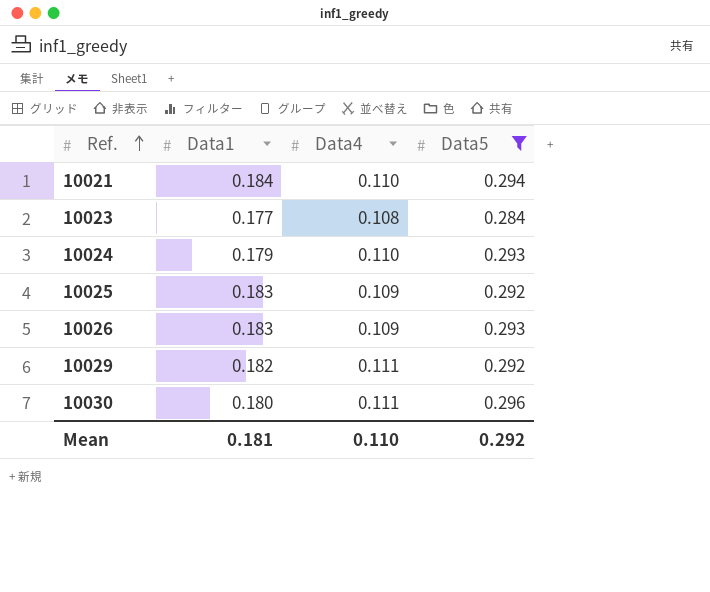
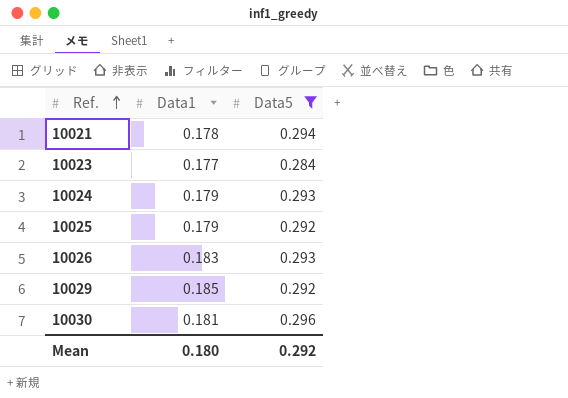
column Data4 | position: 3 -> none
10021 | Data1: 0.184 -> 0.178
10025 | Data1: 0.183 -> 0.179
10029 | Data1: 0.182 -> 0.185
10030 | Data1: 0.180 -> 0.181
Mean | Data1: 0.181 -> 0.180

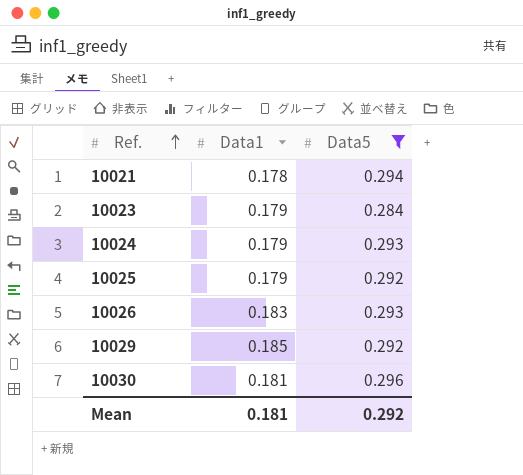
10023 | Data1: 0.177 -> 0.179
Mean | Data1: 0.180 -> 0.181

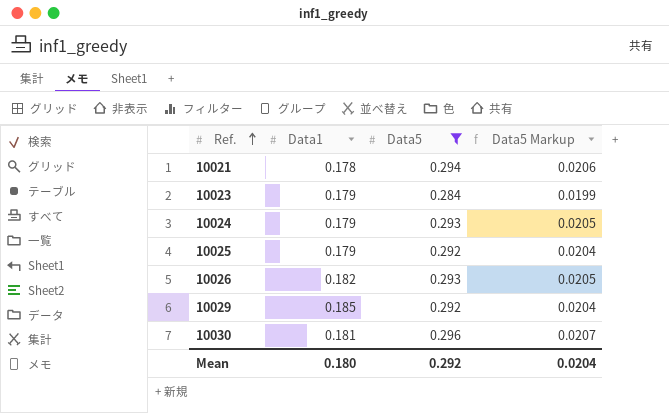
column Data5 Markup | formula: none -> [Data5] * 0.07
10026 | Data1: 0.183 -> 0.182
Mean | Data1: 0.181 -> 0.180

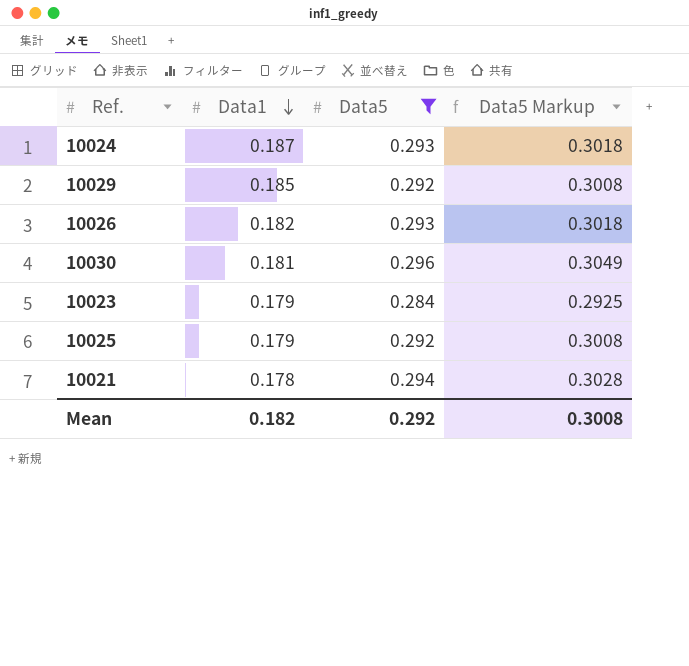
row order: Ref. ascending -> Data1 descending
column Data5 Markup | formula: [Data5] * 0.07 -> [Data5] * 1.03
10024 | Data1: 0.179 -> 0.187
Mean | Data1: 0.180 -> 0.182
Mean | Data5 Markup: 0.0204 -> 0.3008

